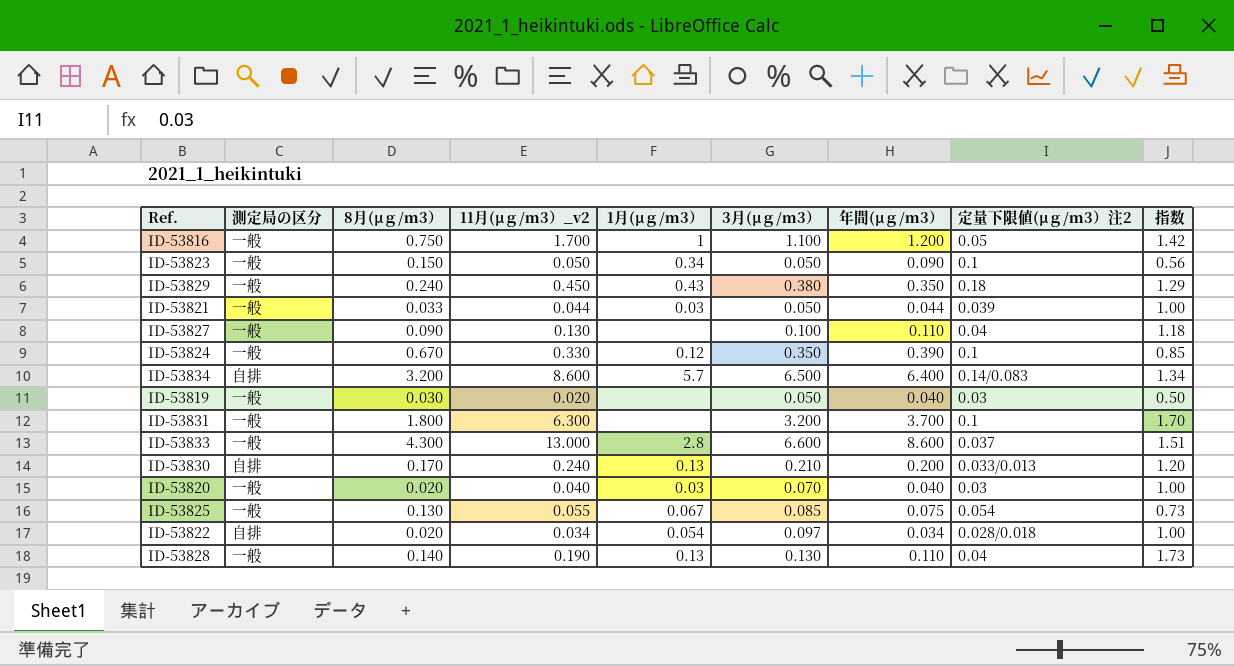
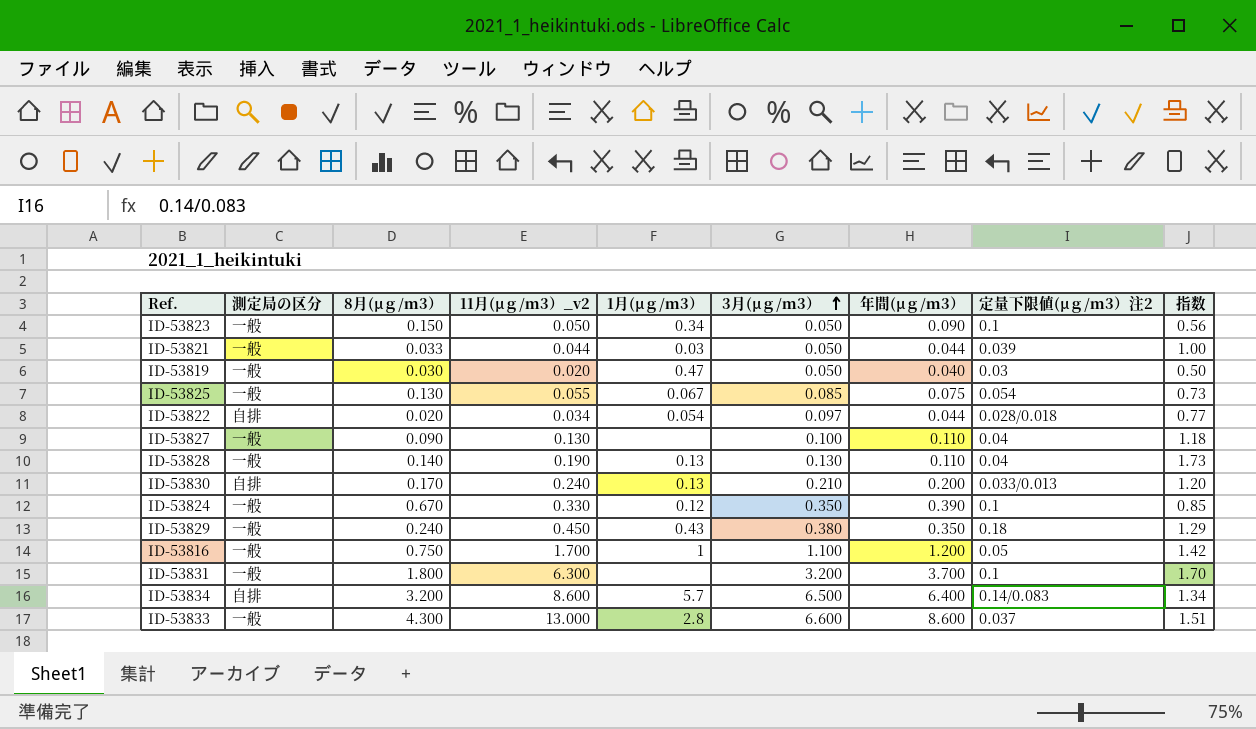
row order: none -> 3月(μｇ/ｍ3） ascending
row ID-53820: 一般 | 0.020 | 0.040 | 0.03 | 0.070 | 0.040 | 0.03 | 1.00 -> none
ID-53819 | 1月(μｇ/ｍ3）: none -> 0.47
ID-53822 | 年間(μｇ/ｍ3）: 0.034 -> 0.044
ID-53822 | 指数: 1.00 -> 0.77

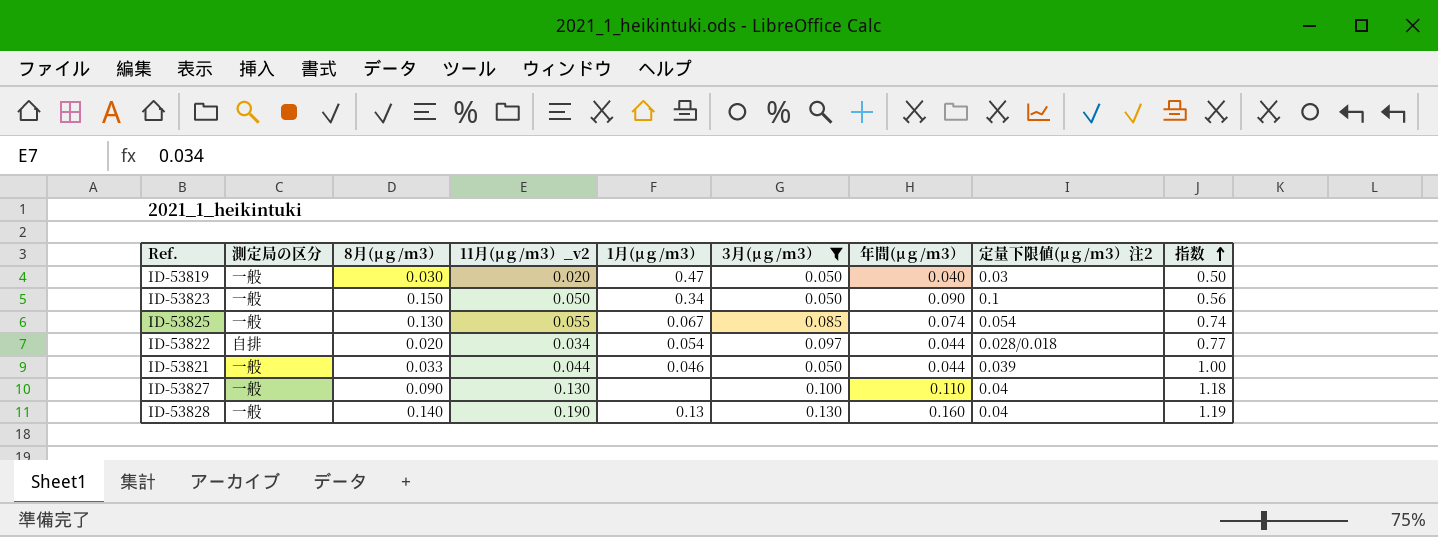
filter: none -> 3月(μｇ/ｍ3） <= 0.130
row order: 3月(μｇ/ｍ3） ascending -> 指数 ascending
ID-53825 | 年間(μｇ/ｍ3）: 0.075 -> 0.074
ID-53825 | 指数: 0.73 -> 0.74
ID-53821 | 1月(μｇ/ｍ3）: 0.03 -> 0.046
ID-53828 | 年間(μｇ/ｍ3）: 0.110 -> 0.160
ID-53828 | 指数: 1.73 -> 1.19

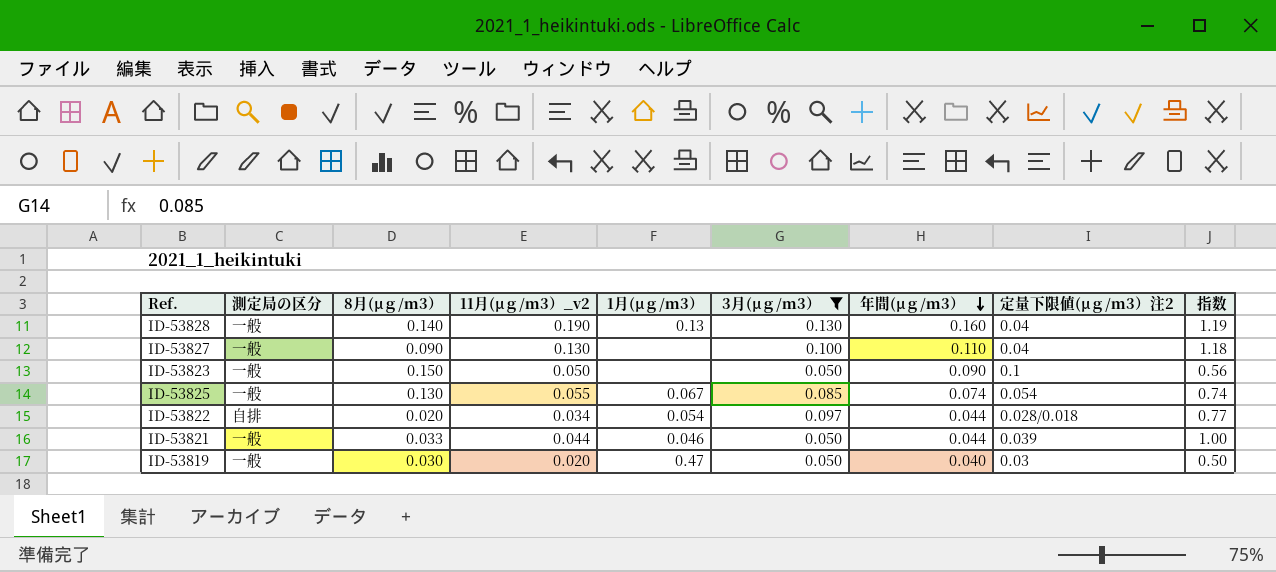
row order: 指数 ascending -> 年間(μｇ/ｍ3） descending
ID-53823 | 1月(μｇ/ｍ3）: 0.34 -> none

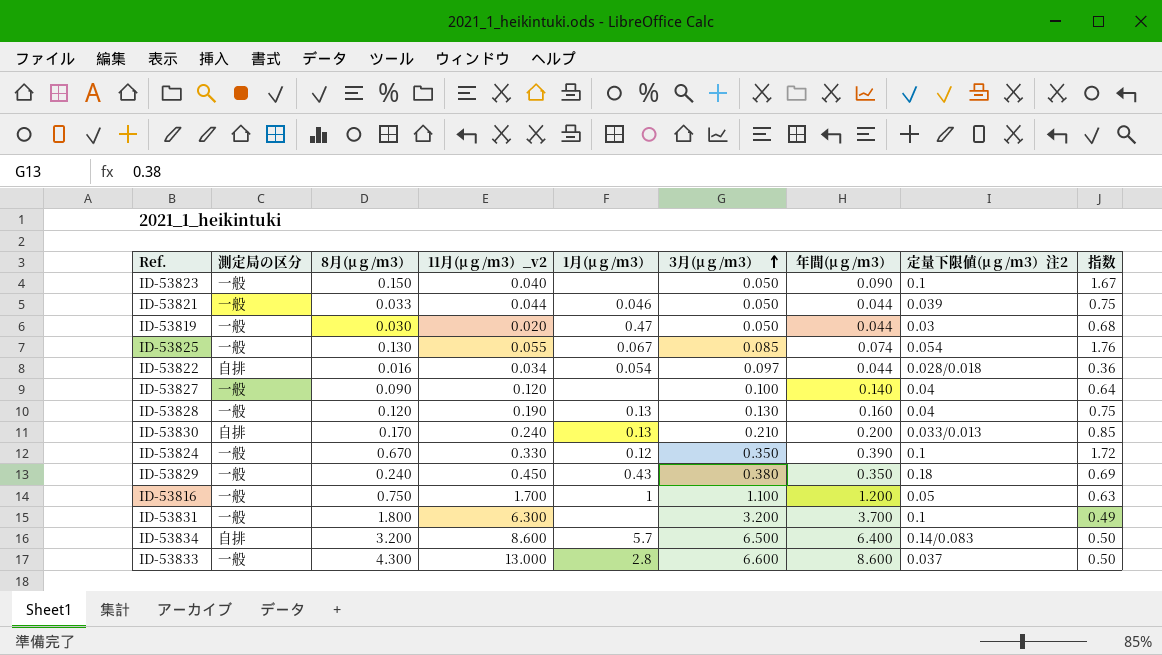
filter: 3月(μｇ/ｍ3） <= 0.130 -> none
row order: 年間(μｇ/ｍ3） descending -> 3月(μｇ/ｍ3） ascending
column 指数 | formula: [11月(μｇ/ｍ3）_v2] / [年間(μｇ/ｍ3）] -> [8月(μｇ/ｍ3）] / [年間(μｇ/ｍ3）]
ID-53823 | 11月(μｇ/ｍ3）_v2: 0.050 -> 0.040
ID-53819 | 年間(μｇ/ｍ3）: 0.040 -> 0.044
ID-53822 | 8月(μｇ/ｍ3）: 0.020 -> 0.016
ID-53827 | 11月(μｇ/ｍ3）_v2: 0.130 -> 0.120
ID-53827 | 年間(μｇ/ｍ3）: 0.110 -> 0.140
ID-53828 | 8月(μｇ/ｍ3）: 0.140 -> 0.120

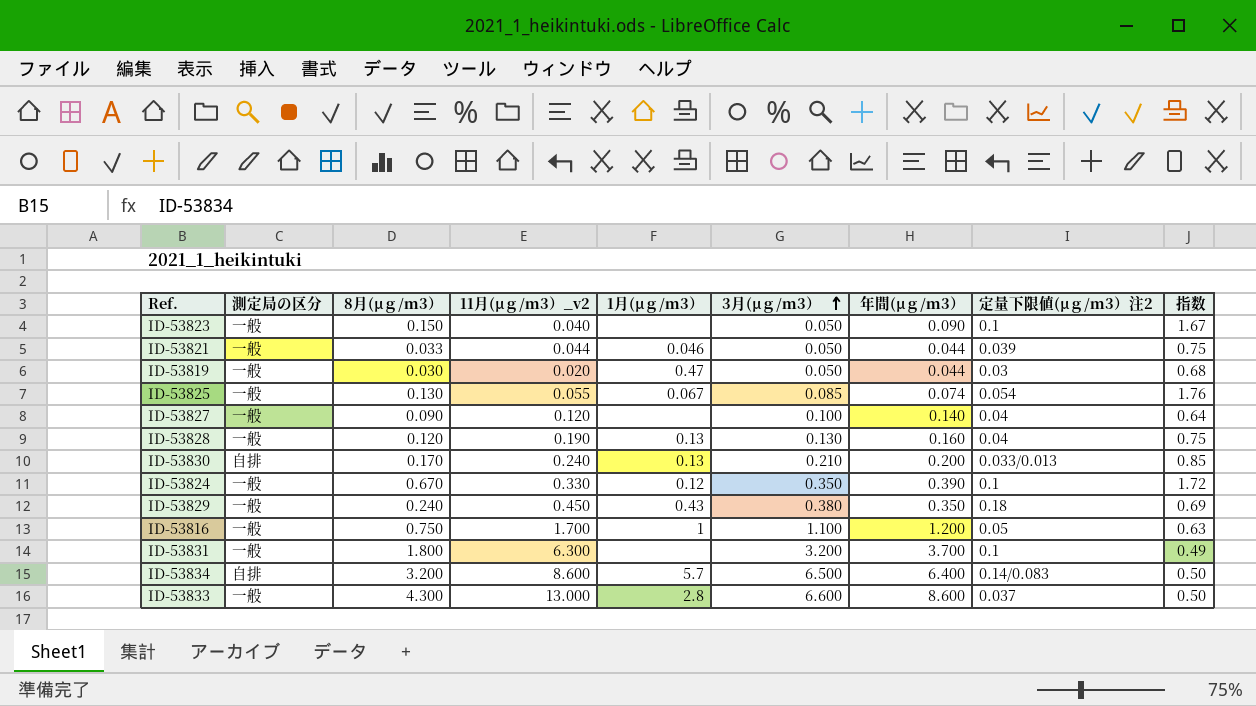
row ID-53822: 自排 | 0.016 | 0.034 | 0.054 | 0.097 | 0.044 | 0.028/0.018 | 0.36 -> none

